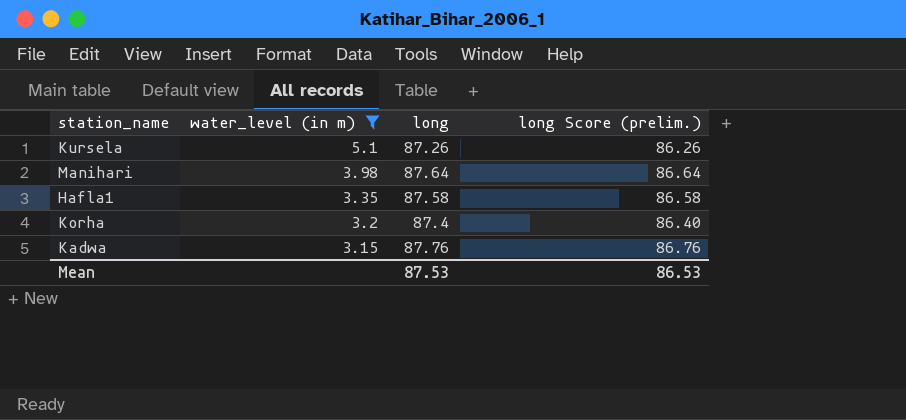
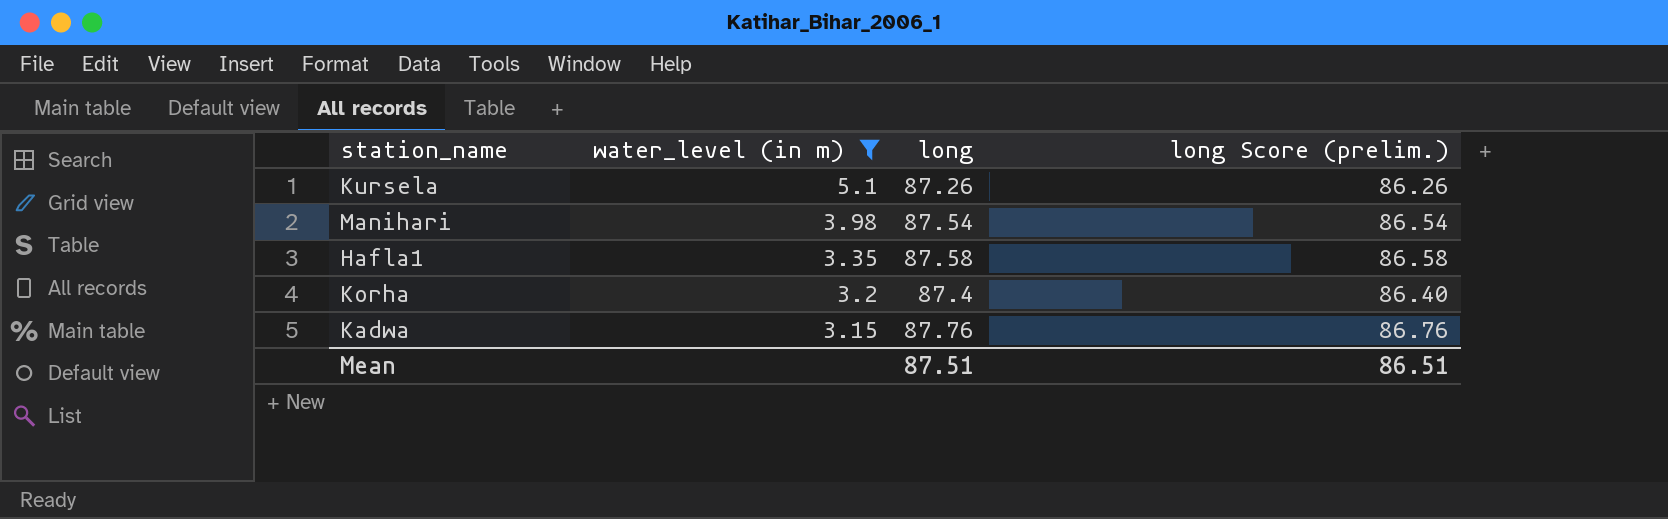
Manihari | long: 87.64 -> 87.54
Manihari | long Score (prelim.): 86.64 -> 86.54
Mean | long: 87.53 -> 87.51
Mean | long Score (prelim.): 86.53 -> 86.51

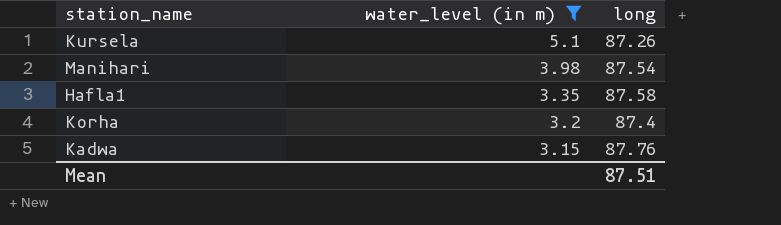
column long Score (prelim.) | formula: [long] - 1 -> none

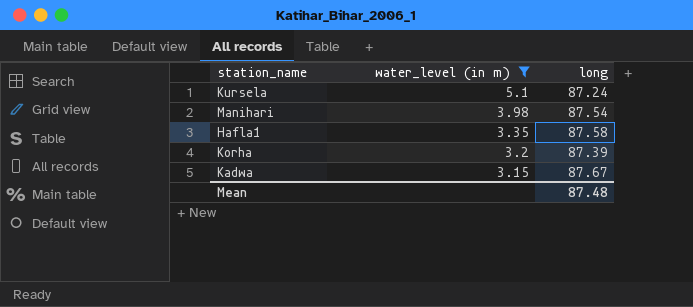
Kursela | long: 87.26 -> 87.24
Korha | long: 87.4 -> 87.39
Kadwa | long: 87.76 -> 87.67
Mean | long: 87.51 -> 87.48

